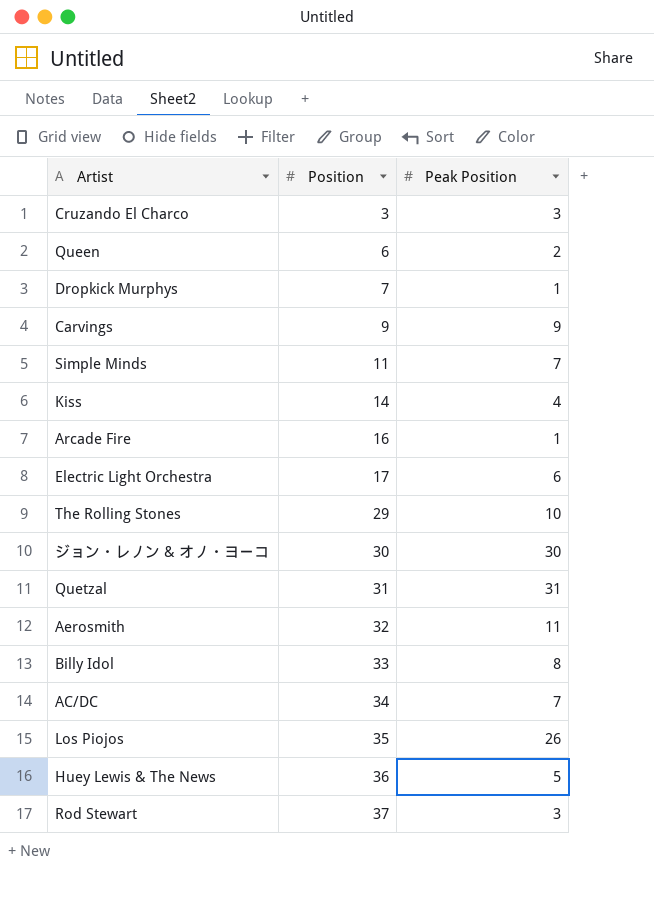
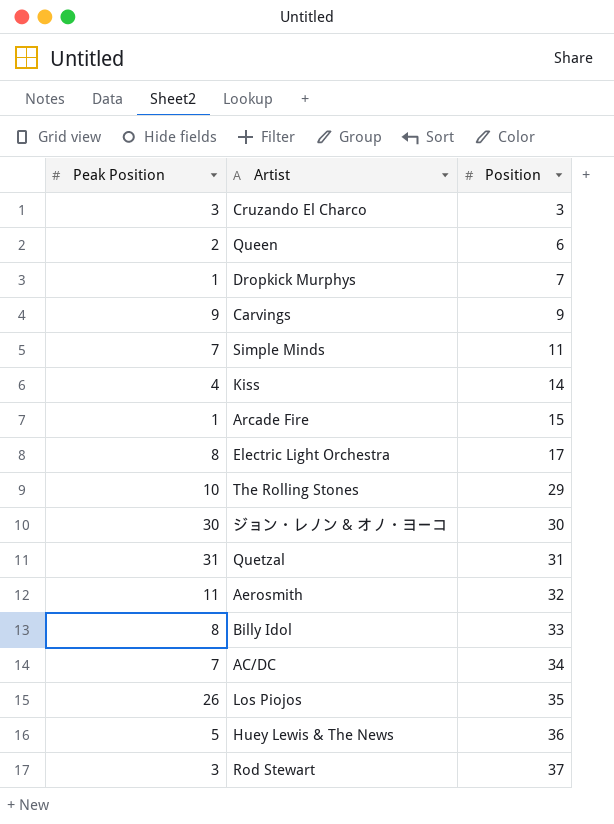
column Peak Position | position: 3 -> 1
Arcade Fire | Position: 16 -> 15
Electric Light Orchestra | Peak Position: 6 -> 8

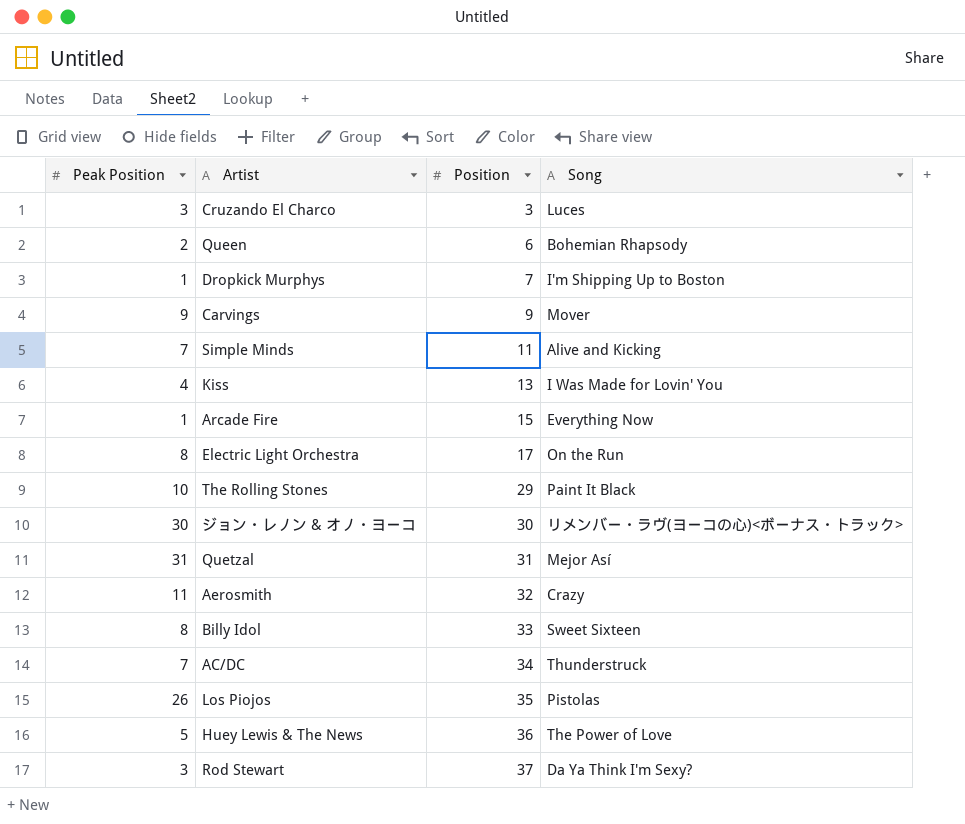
column Song | position: none -> 4
Kiss | Position: 14 -> 13

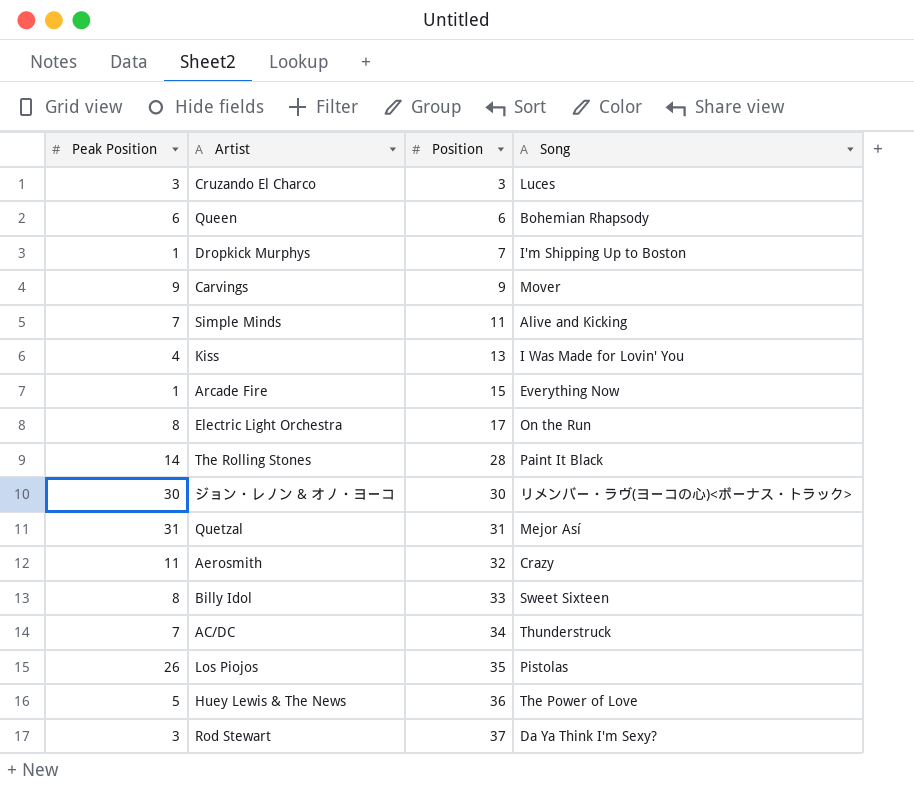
Queen | Peak Position: 2 -> 6
The Rolling Stones | Peak Position: 10 -> 14
The Rolling Stones | Position: 29 -> 28

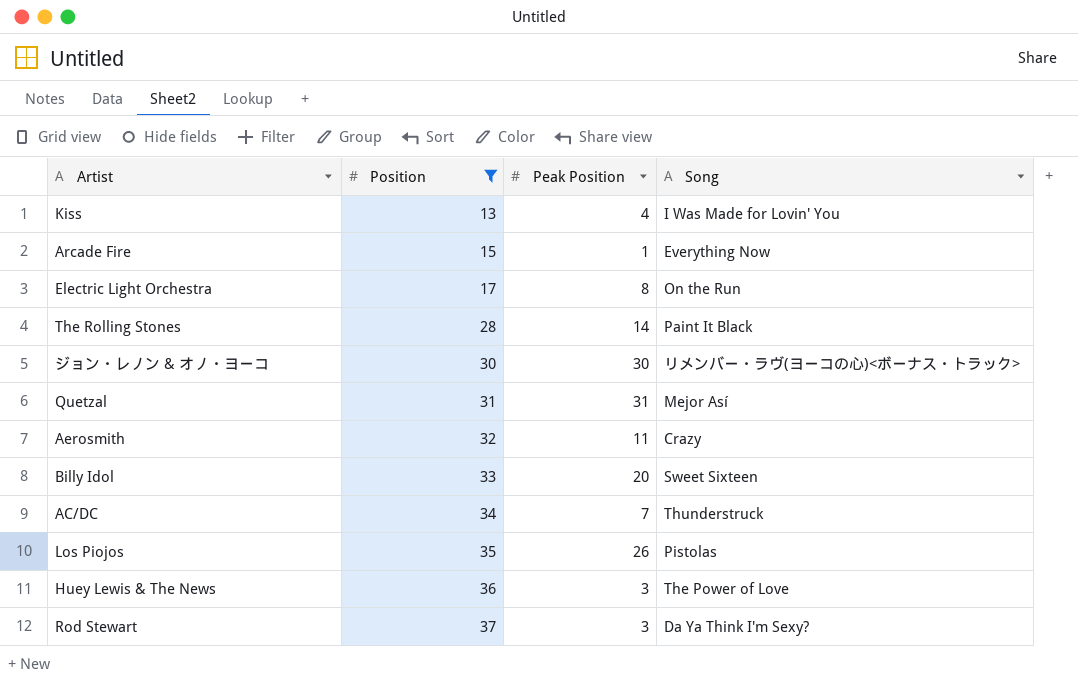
filter: none -> Position >= 13
column Peak Position | position: 1 -> 3
Billy Idol | Peak Position: 8 -> 20
Huey Lewis & The News | Peak Position: 5 -> 3

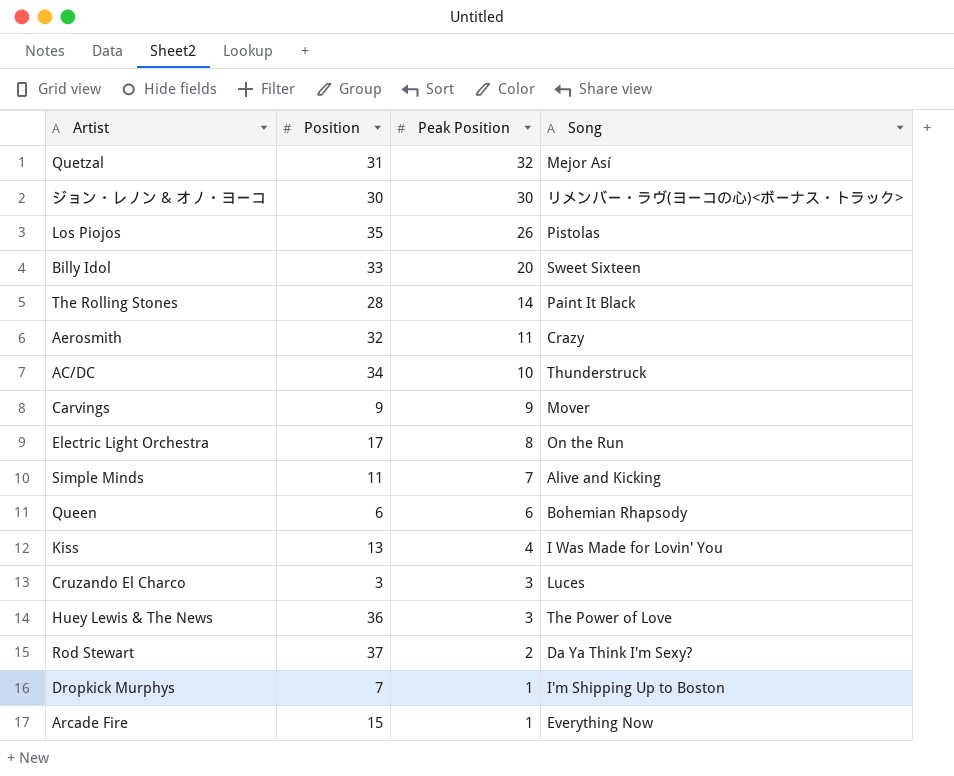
filter: Position >= 13 -> none
row order: Position ascending -> Peak Position descending
Quetzal | Peak Position: 31 -> 32
AC/DC | Peak Position: 7 -> 10
Rod Stewart | Peak Position: 3 -> 2

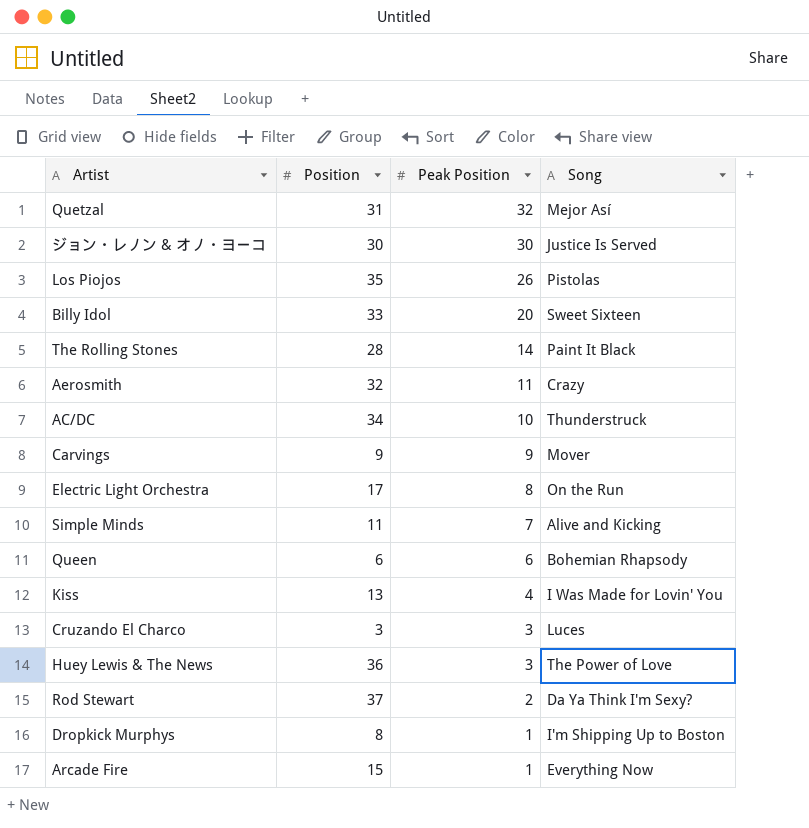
ジョン・レノン & オノ・ヨーコ | Song: リメンバー・ラヴ(ヨーコの心)<ボーナス・トラック> -> Justice Is Served
Dropkick Murphys | Position: 7 -> 8

